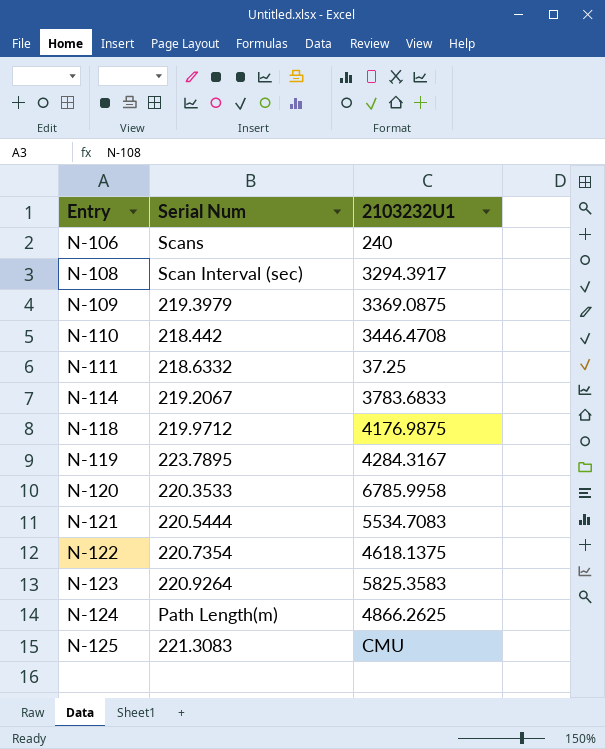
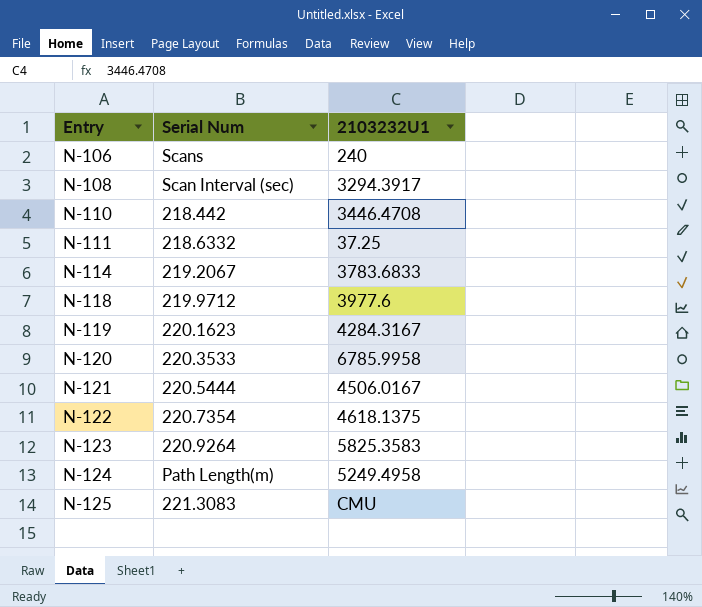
row N-109: 219.3979 | 3369.0875 -> none
N-118 | 2103232U1: 4176.9875 -> 3977.6
N-119 | Serial Num: 223.7895 -> 220.1623
N-121 | 2103232U1: 5534.7083 -> 4506.0167
N-124 | 2103232U1: 4866.2625 -> 5249.4958

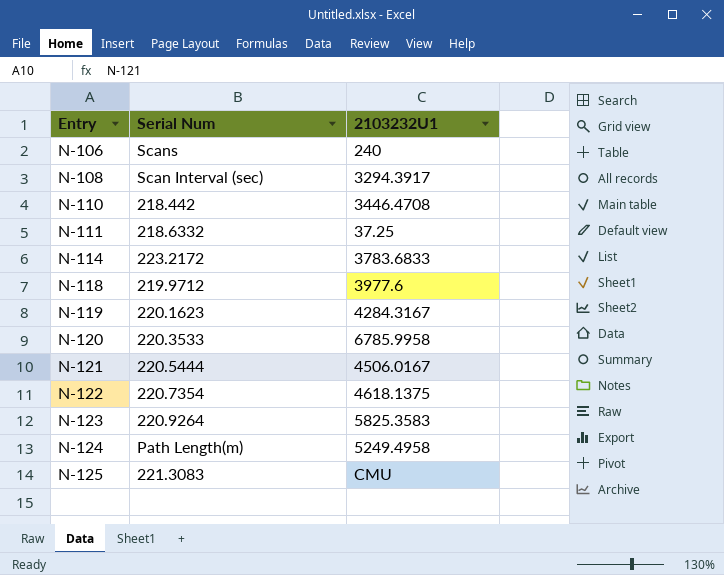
N-114 | Serial Num: 219.2067 -> 223.2172

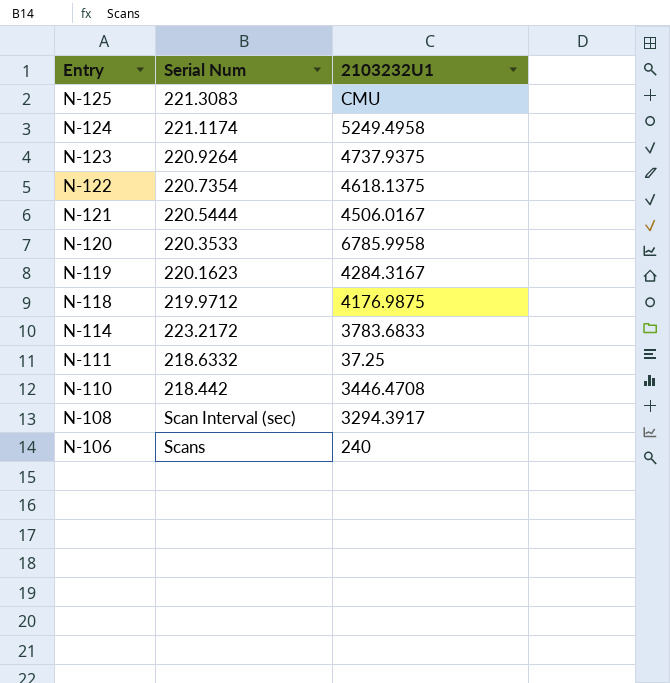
row order: Entry ascending -> Entry descending
N-124 | Serial Num: Path Length(m) -> 221.1174
N-123 | 2103232U1: 5825.3583 -> 4737.9375
N-118 | 2103232U1: 3977.6 -> 4176.9875

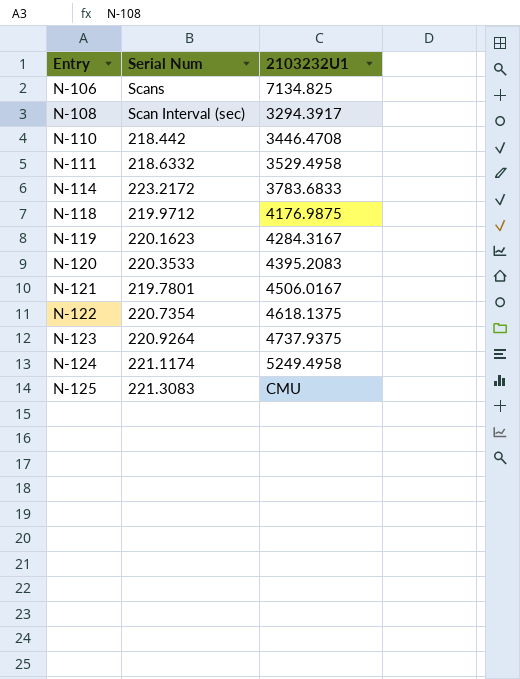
row order: Entry descending -> Entry ascending
N-106 | 2103232U1: 240 -> 7134.825
N-111 | 2103232U1: 37.25 -> 3529.4958
N-120 | 2103232U1: 6785.9958 -> 4395.2083
N-121 | Serial Num: 220.5444 -> 219.7801

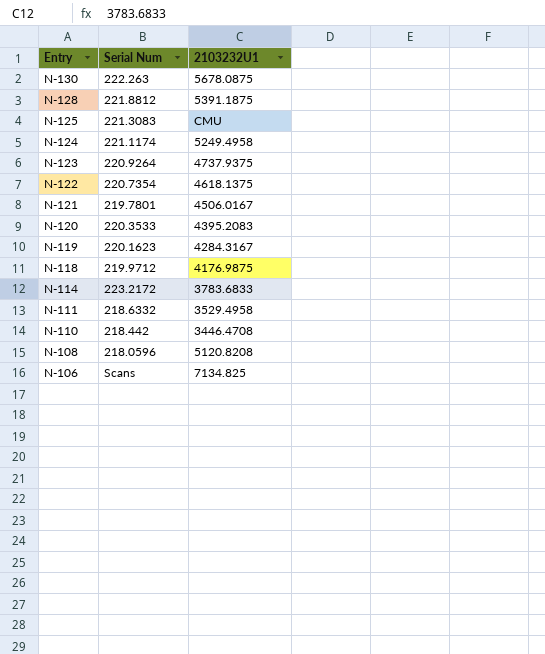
row order: Entry ascending -> Entry descending
row N-130: none -> 222.263 | 5678.0875
row N-128: none -> 221.8812 | 5391.1875
N-108 | Serial Num: Scan Interval (sec) -> 218.0596
N-108 | 2103232U1: 3294.3917 -> 5120.8208

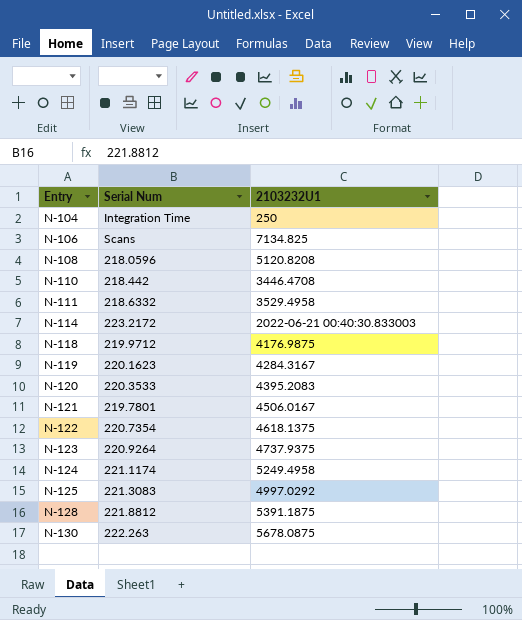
row order: Entry descending -> Entry ascending
row N-104: none -> Integration Time | 250
N-114 | 2103232U1: 3783.6833 -> 2022-06-21 00:40:30.833003
N-125 | 2103232U1: CMU -> 4997.0292

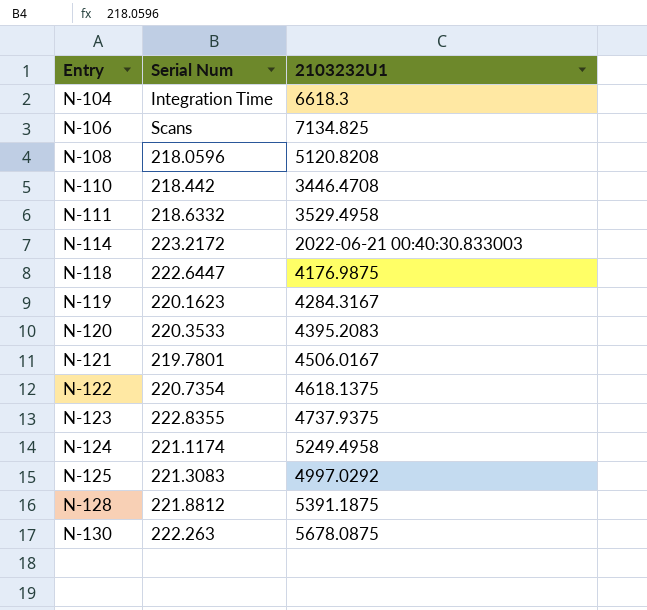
N-104 | 2103232U1: 250 -> 6618.3
N-118 | Serial Num: 219.9712 -> 222.6447
N-123 | Serial Num: 220.9264 -> 222.8355

